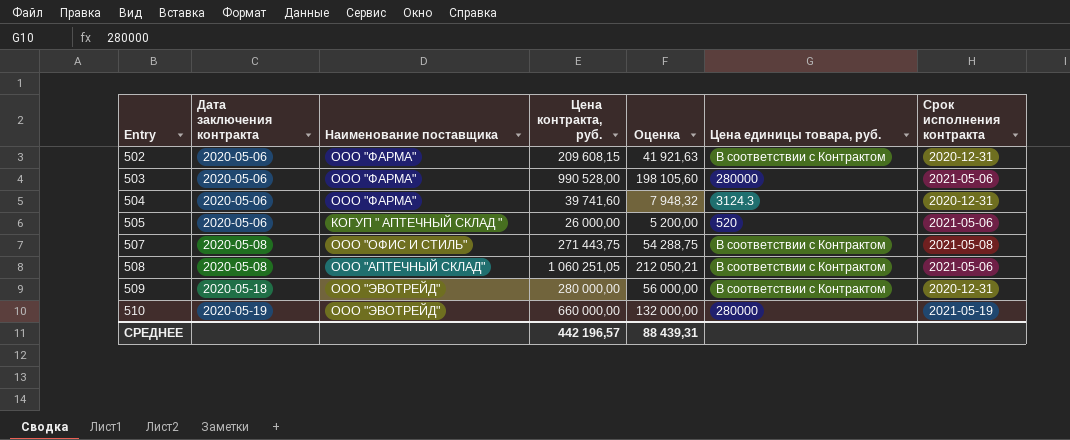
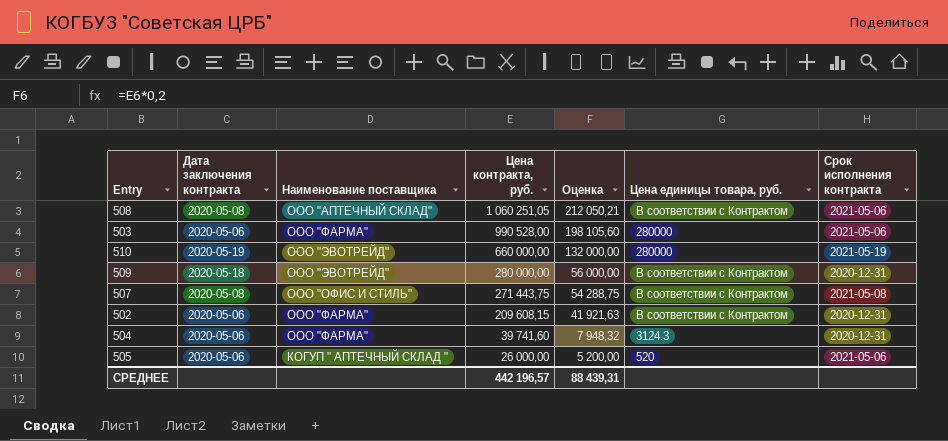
row order: Entry ascending -> Цена контракта, руб. descending

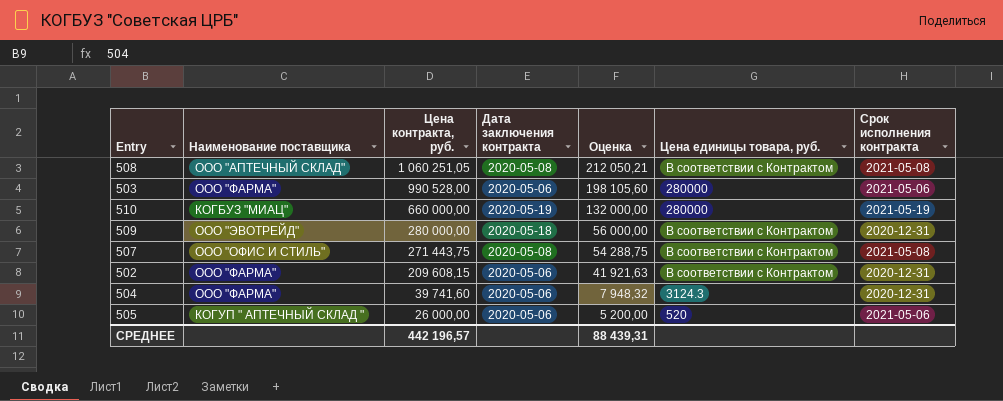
column Дата заключения контракта | position: 2 -> 4
508 | Срок исполнения контракта: 2021-05-06 -> 2021-05-08
510 | Наименование поставщика: ООО "ЭВОТРЕЙД" -> КОГБУЗ "МИАЦ"

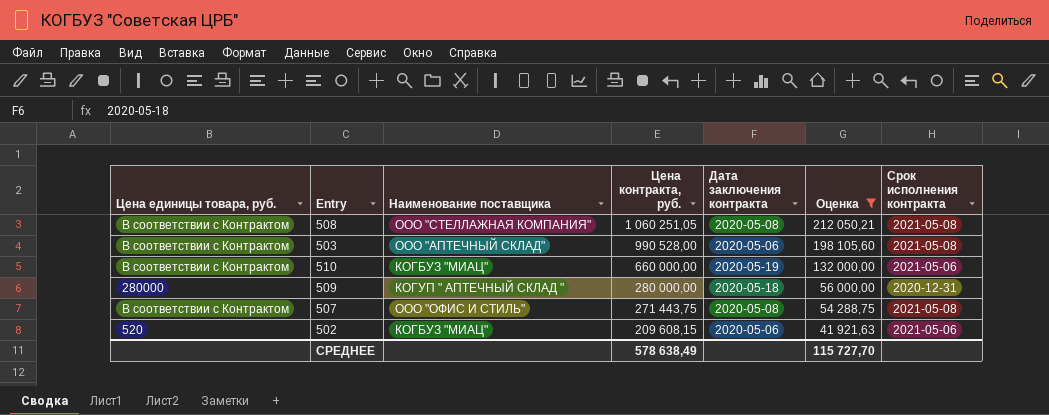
filter: none -> Оценка >= 41 921,63
column Цена единицы товара, руб. | position: 6 -> 1
508 | Наименование поставщика: ООО "АПТЕЧНЫЙ СКЛАД" -> ООО "СТЕЛЛАЖНАЯ КОМПАНИЯ"
503 | Цена единицы товара, руб.: 280000 -> В соответствии с Контрактом
503 | Наименование поставщика: ООО "ФАРМА" -> ООО "АПТЕЧНЫЙ СКЛАД"
503 | Срок исполнения контракта: 2021-05-06 -> 2021-05-08
510 | Цена единицы товара, руб.: 280000 -> В соответствии с Контрактом
510 | Срок исполнения контракта: 2021-05-19 -> 2021-05-06
509 | Цена единицы товара, руб.: В соответствии с Контрактом -> 280000
509 | Наименование поставщика: ООО "ЭВОТРЕЙД" -> КОГУП " АПТЕЧНЫЙ СКЛАД "
502 | Цена единицы товара, руб.: В соответствии с Контрактом -> 520
502 | Наименование поставщика: ООО "ФАРМА" -> КОГБУЗ "МИАЦ"
502 | Срок исполнения контракта: 2020-12-31 -> 2021-05-06
СРЕДНЕЕ | Цена контракта, руб.: 442 196,57 -> 578 638,49
СРЕДНЕЕ | Оценка: 88 439,31 -> 115 727,70

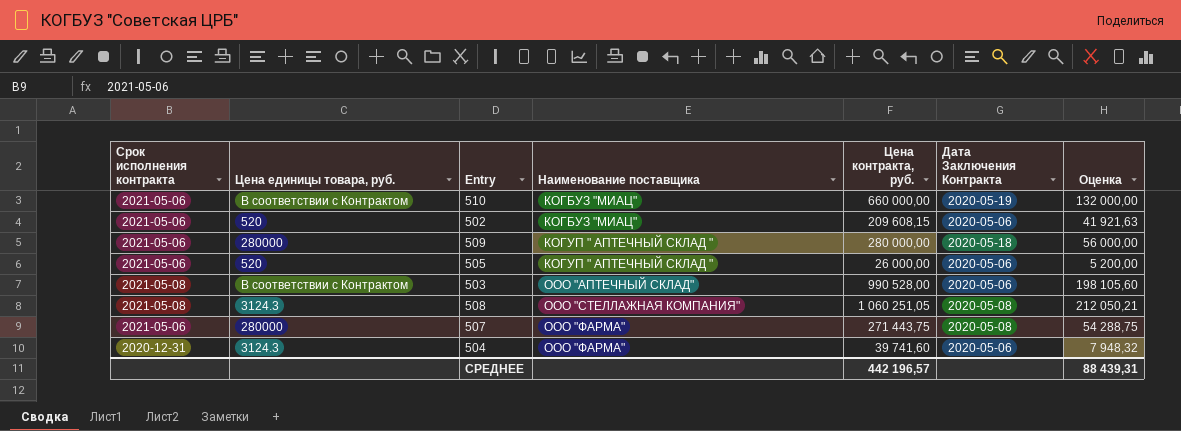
filter: Оценка >= 41 921,63 -> none
row order: Цена контракта, руб. descending -> Наименование поставщика ascending
column Срок исполнения контракта | position: 7 -> 1
column name: Дата заключения контракта -> Дата Заключения Контракта
509 | Срок исполнения контракта: 2020-12-31 -> 2021-05-06
508 | Цена единицы товара, руб.: В соответствии с Контрактом -> 3124.3
507 | Срок исполнения контракта: 2021-05-08 -> 2021-05-06
507 | Цена единицы товара, руб.: В соответствии с Контрактом -> 280000
507 | Наименование поставщика: ООО "ОФИС И СТИЛЬ" -> ООО "ФАРМА"
СРЕДНЕЕ | Цена контракта, руб.: 578 638,49 -> 442 196,57
СРЕДНЕЕ | Оценка: 115 727,70 -> 88 439,31

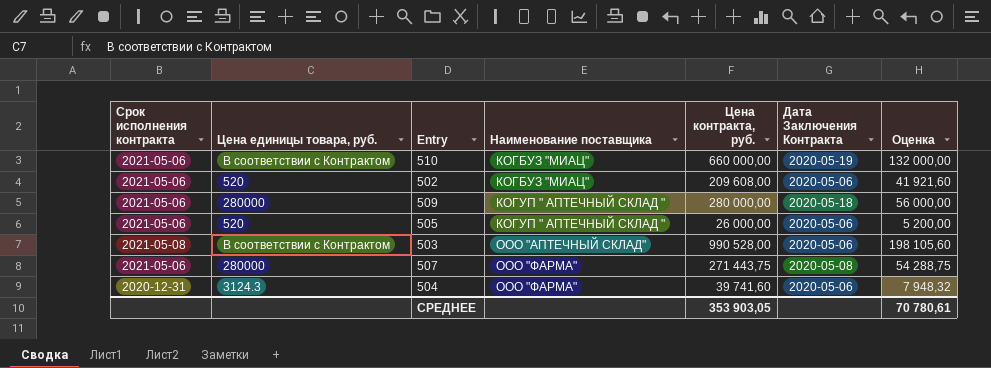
row 508: 2021-05-08 | 3124.3 | ООО "СТЕЛЛАЖНАЯ КОМПАНИЯ" | 1 060 251,05 | 2020-05-08 | 212 050,21 -> none
502 | Цена контракта, руб.: 209 608,15 -> 209 608,00
502 | Оценка: 41 921,63 -> 41 921,60
СРЕДНЕЕ | Цена контракта, руб.: 442 196,57 -> 353 903,05
СРЕДНЕЕ | Оценка: 88 439,31 -> 70 780,61

